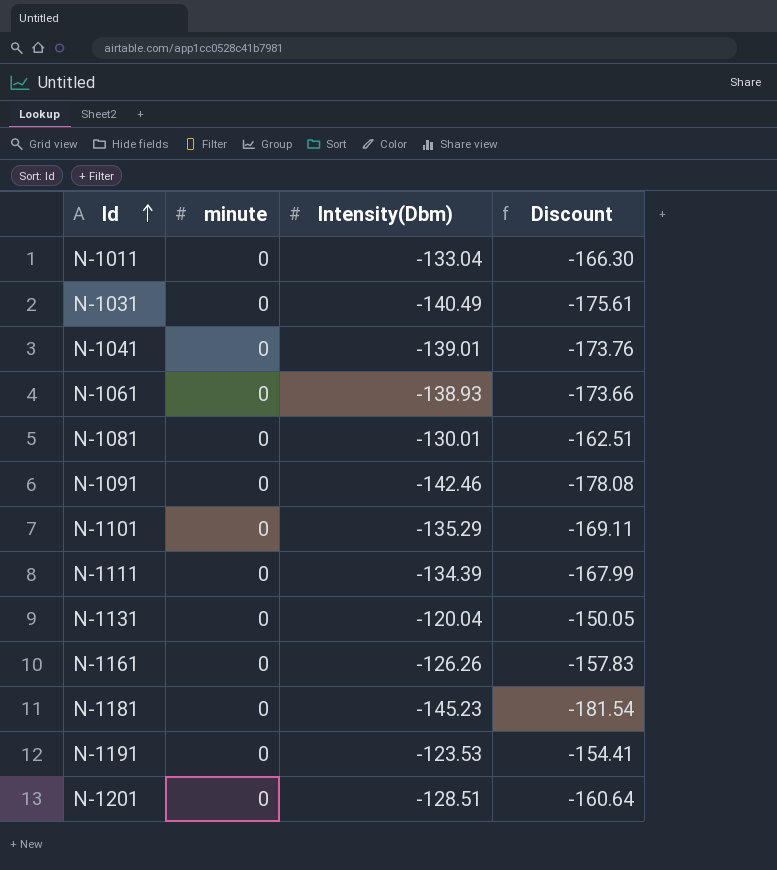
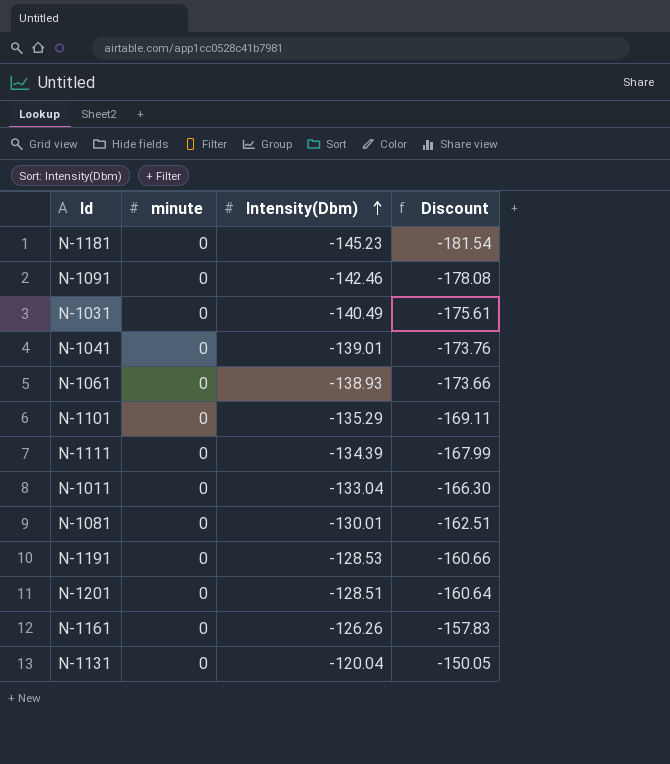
row order: Id ascending -> Intensity(Dbm) ascending
N-1191 | Intensity(Dbm): -123.53 -> -128.53
N-1191 | Discount: -154.41 -> -160.66

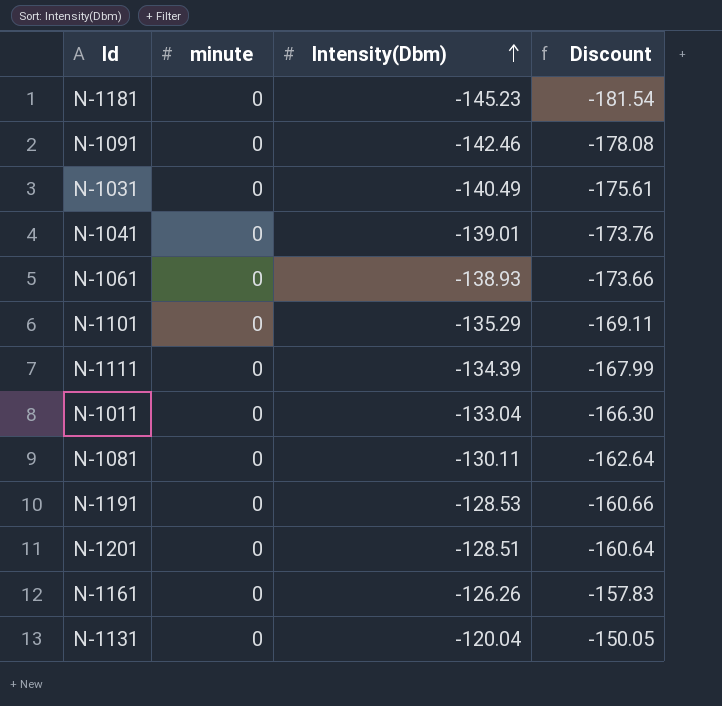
N-1081 | Intensity(Dbm): -130.01 -> -130.11
N-1081 | Discount: -162.51 -> -162.64

